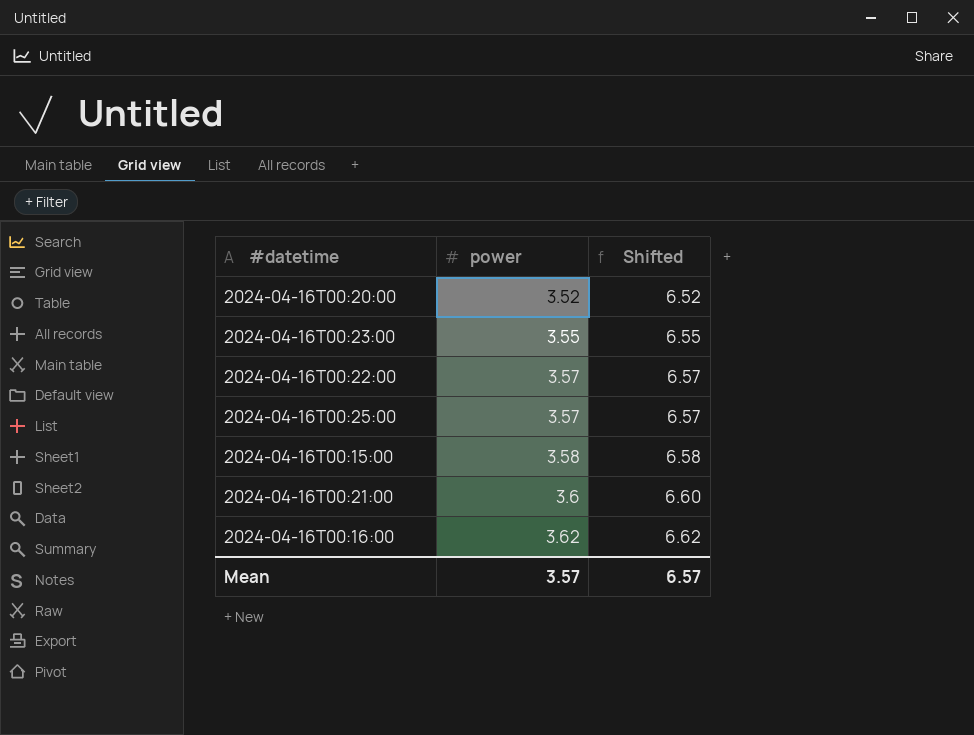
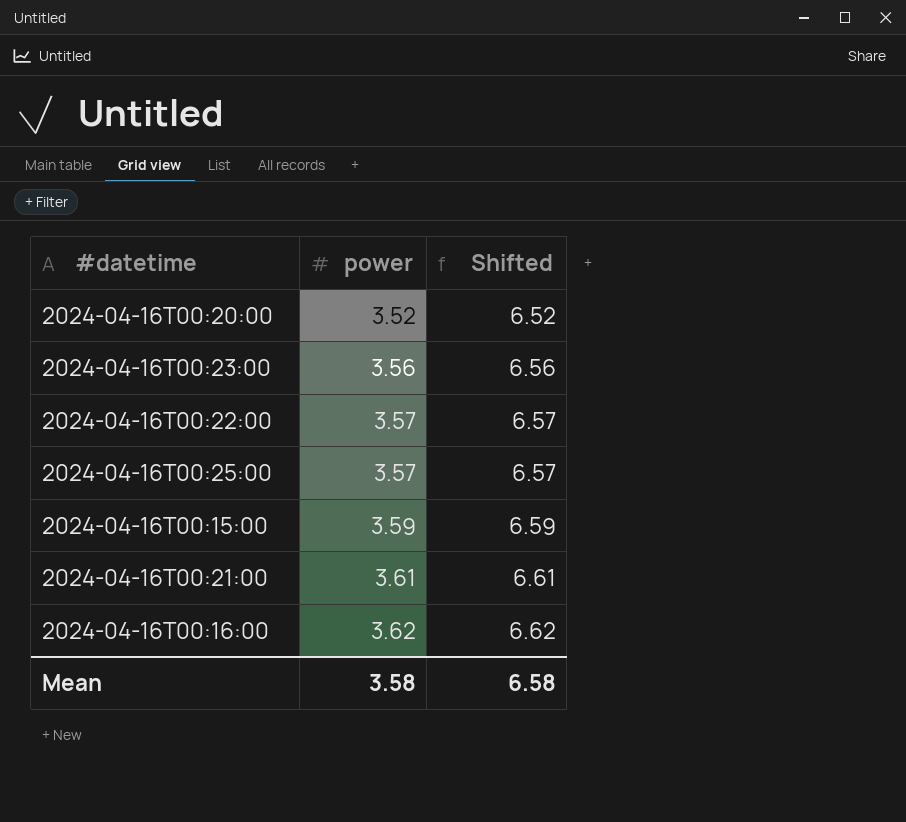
2024-04-16T00:23:00 | power: 3.55 -> 3.56
2024-04-16T00:23:00 | Shifted: 6.55 -> 6.56
2024-04-16T00:15:00 | power: 3.58 -> 3.59
2024-04-16T00:15:00 | Shifted: 6.58 -> 6.59
2024-04-16T00:21:00 | power: 3.6 -> 3.61
2024-04-16T00:21:00 | Shifted: 6.60 -> 6.61
Mean | power: 3.57 -> 3.58
Mean | Shifted: 6.57 -> 6.58

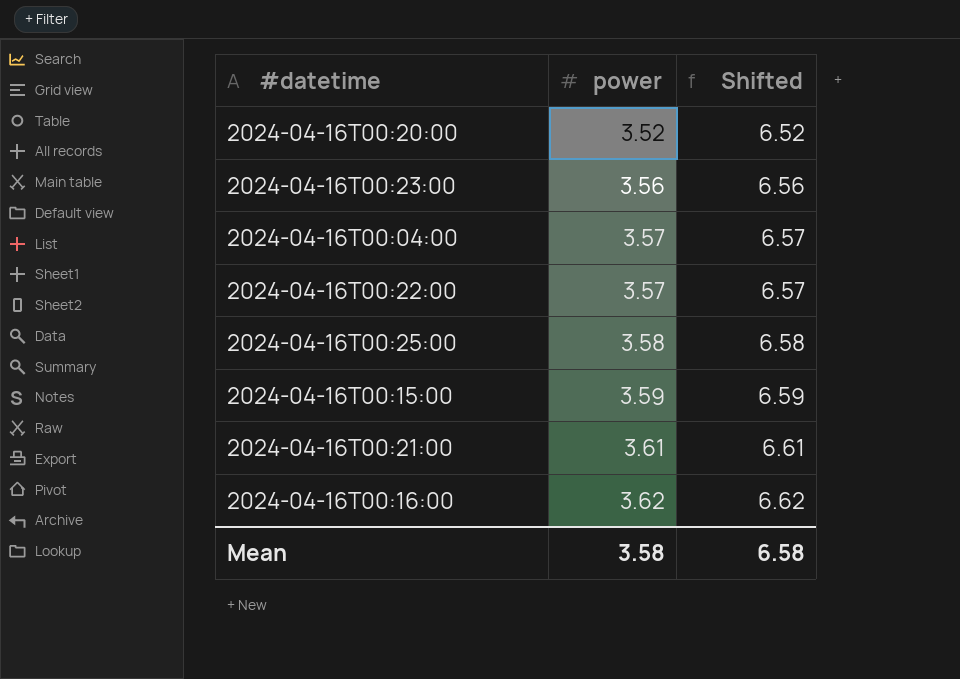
row 2024-04-16T00:04:00: none -> 3.57 | 6.57
2024-04-16T00:25:00 | power: 3.57 -> 3.58
2024-04-16T00:25:00 | Shifted: 6.57 -> 6.58

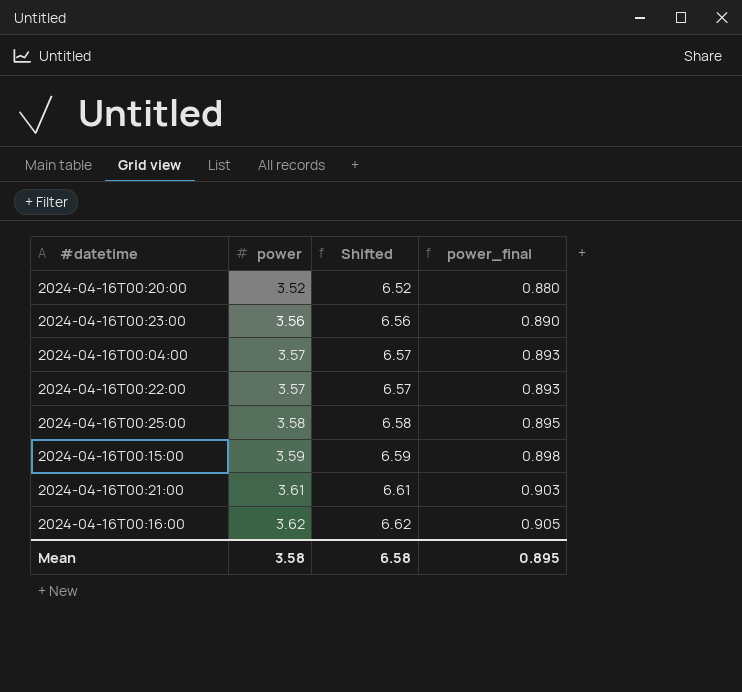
column power_final | formula: none -> [power] * 0.25

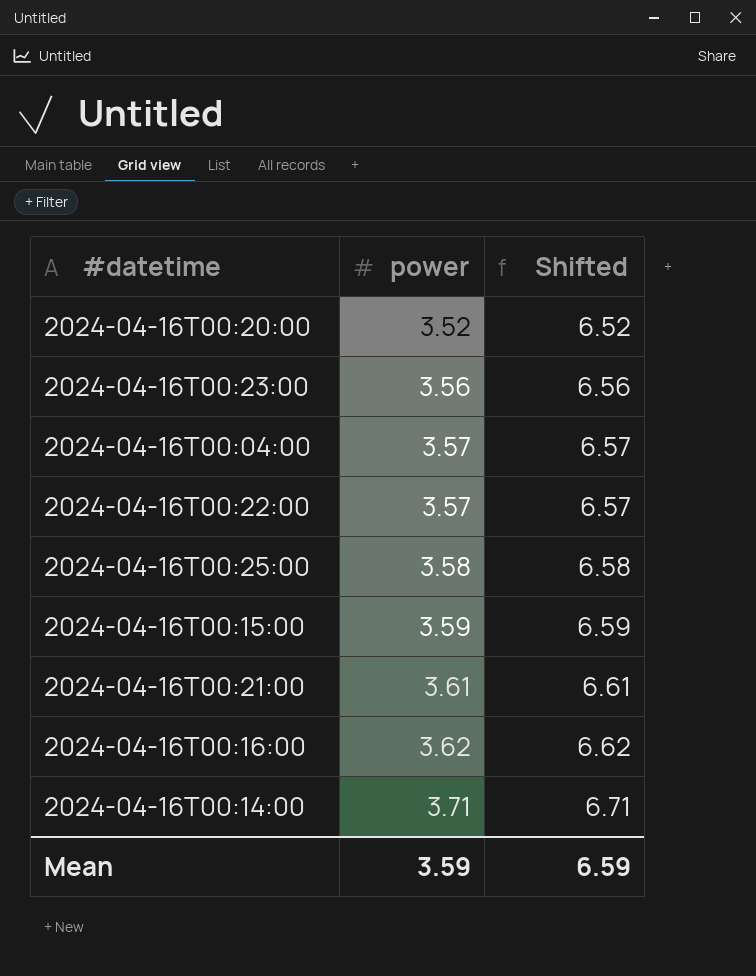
column power_final | formula: [power] * 0.25 -> none
row 2024-04-16T00:14:00: none -> 3.71 | 6.71
Mean | power: 3.58 -> 3.59
Mean | Shifted: 6.58 -> 6.59

